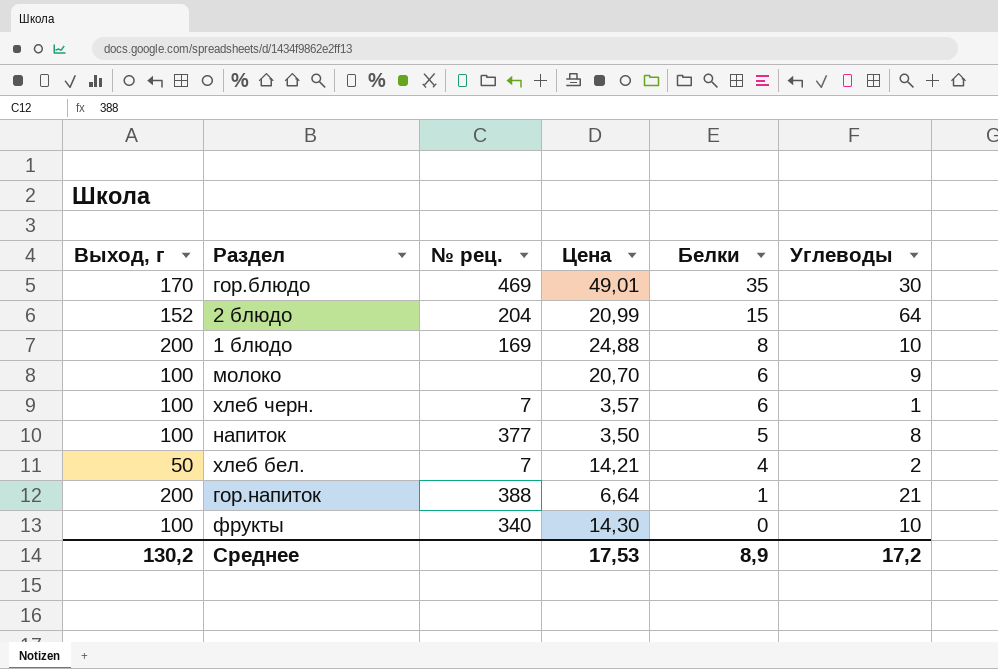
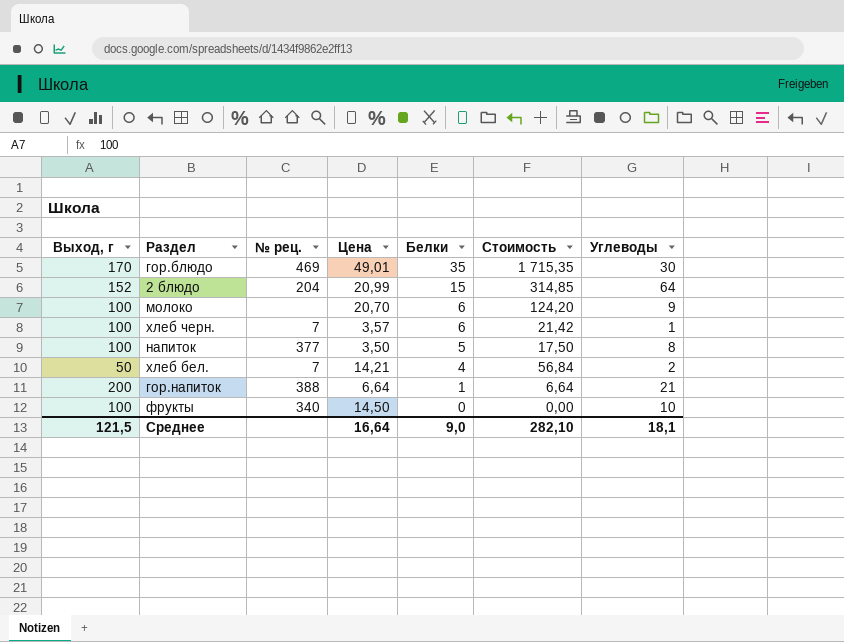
column Стоимость | formula: none -> [Цена] * [Белки]
row 1 блюдо: 200 | 169 | 24,88 | 8 | 10 -> none
фрукты | Цена: 14,30 -> 14,50
Среднее | Выход, г: 130,2 -> 121,5
Среднее | Цена: 17,53 -> 16,64
Среднее | Белки: 8,9 -> 9,0
Среднее | Углеводы: 17,2 -> 18,1

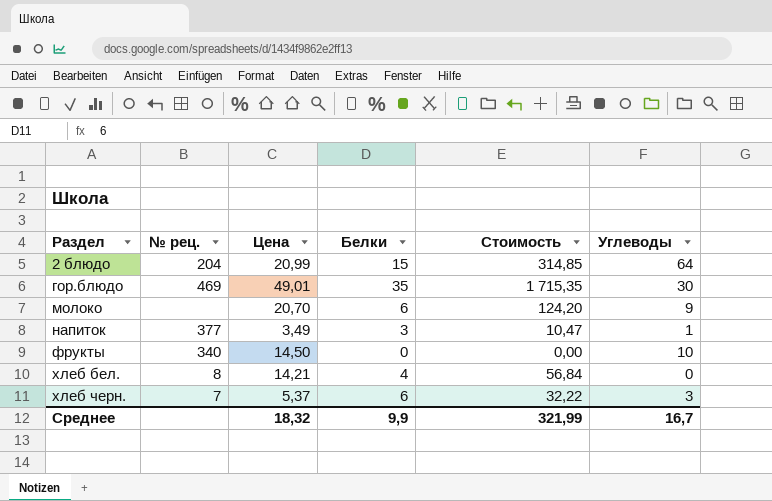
row order: Белки descending -> Раздел ascending
column Выход, г | position: 1 -> none
row гор.напиток: 200 | 388 | 6,64 | 1 | 6,64 | 21 -> none
напиток | Цена: 3,50 -> 3,49
напиток | Белки: 5 -> 3
напиток | Стоимость: 17,50 -> 10,47
напиток | Углеводы: 8 -> 1
хлеб бел. | № рец.: 7 -> 8
хлеб бел. | Углеводы: 2 -> 0
хлеб черн. | Цена: 3,57 -> 5,37
хлеб черн. | Стоимость: 21,42 -> 32,22
хлеб черн. | Углеводы: 1 -> 3
Среднее | Цена: 16,64 -> 18,32
Среднее | Белки: 9,0 -> 9,9
Среднее | Стоимость: 282,10 -> 321,99
Среднее | Углеводы: 18,1 -> 16,7

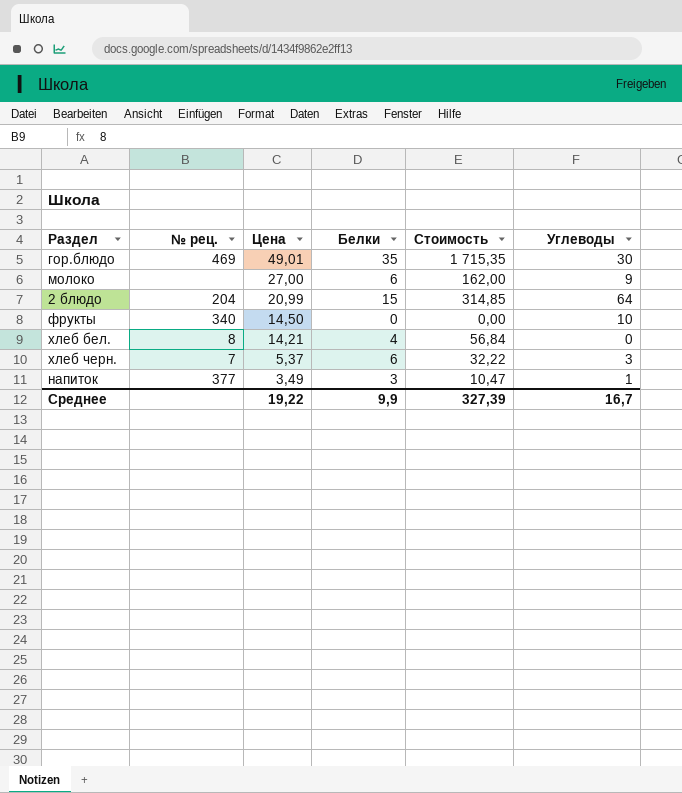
row order: Раздел ascending -> Цена descending
молоко | Цена: 20,70 -> 27,00
молоко | Стоимость: 124,20 -> 162,00
Среднее | Цена: 18,32 -> 19,22
Среднее | Стоимость: 321,99 -> 327,39

